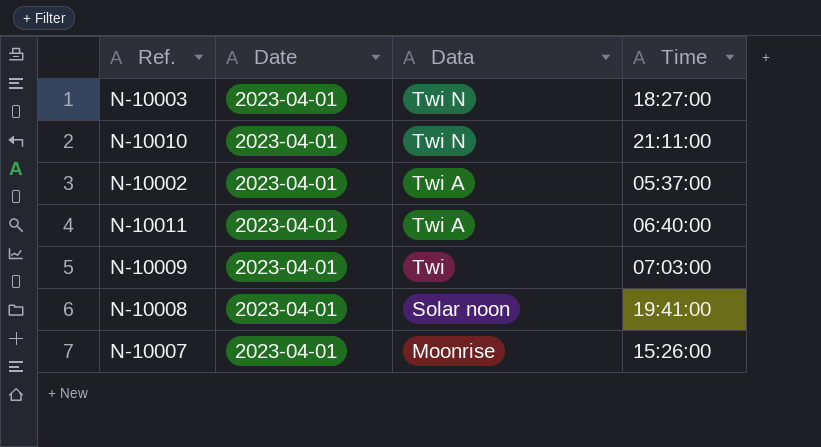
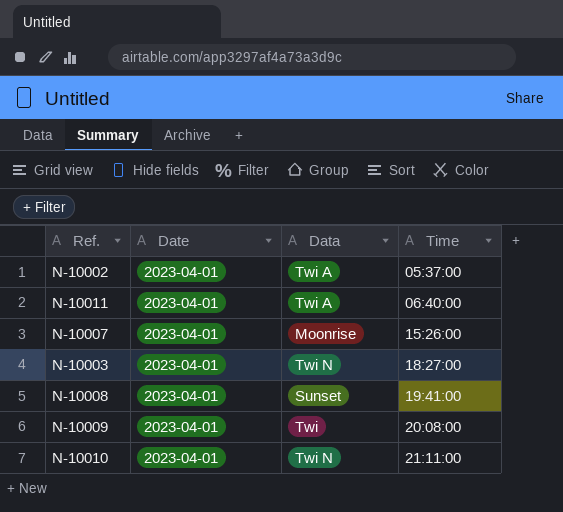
row order: Data descending -> Time ascending
N-10008 | Data: Solar noon -> Sunset
N-10009 | Time: 07:03:00 -> 20:08:00

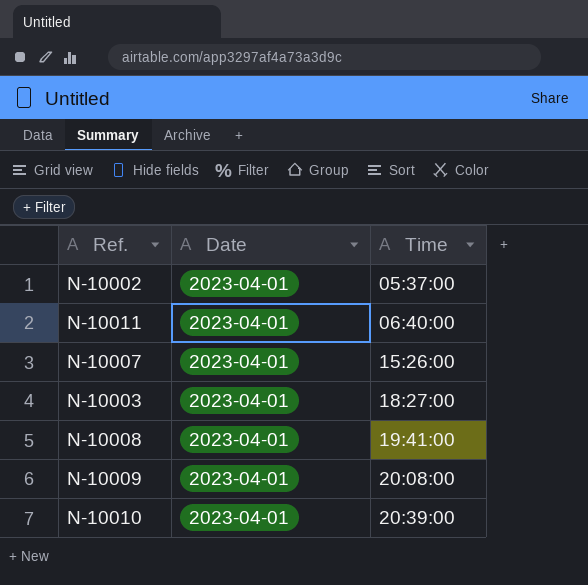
column Data | position: 3 -> none
N-10010 | Time: 21:11:00 -> 20:39:00

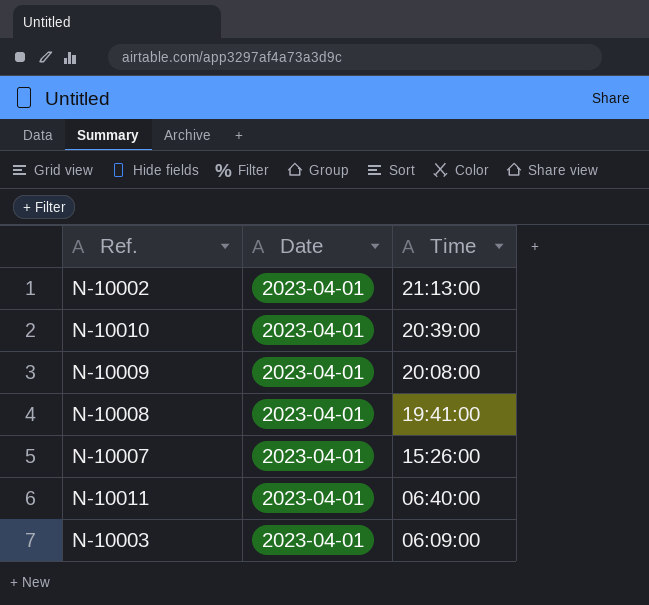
row order: Time ascending -> Time descending
N-10002 | Time: 05:37:00 -> 21:13:00
N-10003 | Time: 18:27:00 -> 06:09:00

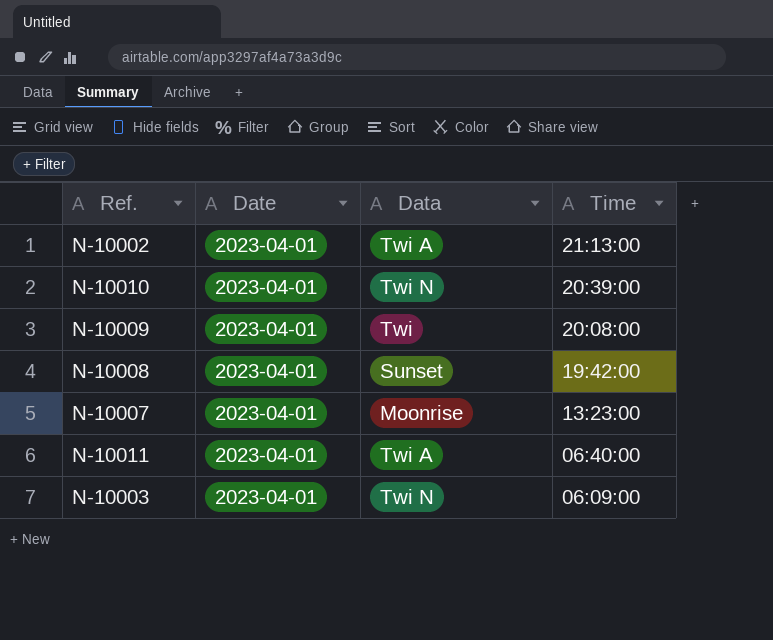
column Data | position: none -> 3
N-10008 | Time: 19:41:00 -> 19:42:00
N-10007 | Time: 15:26:00 -> 13:23:00

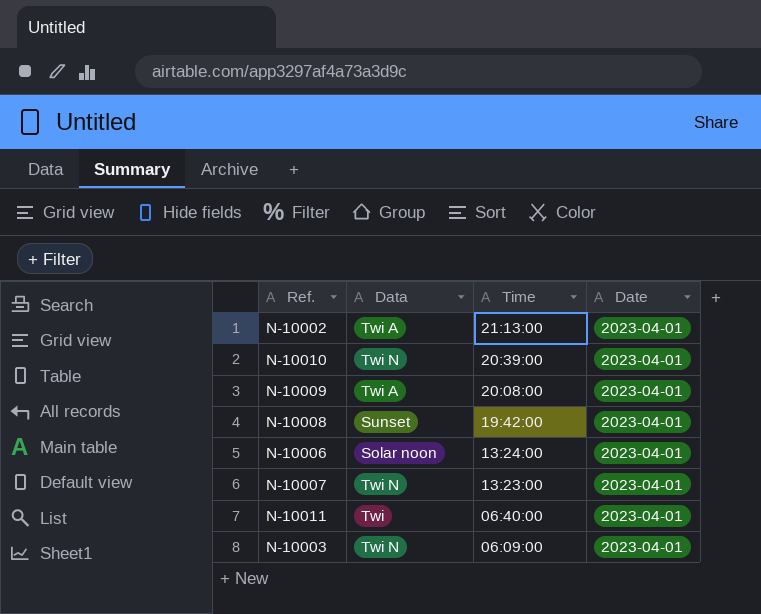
column Date | position: 2 -> 4
N-10009 | Data: Twi -> Twi A
row N-10006: none -> Solar noon | 13:24:00 | 2023-04-01
N-10007 | Data: Moonrise -> Twi N
N-10011 | Data: Twi A -> Twi

